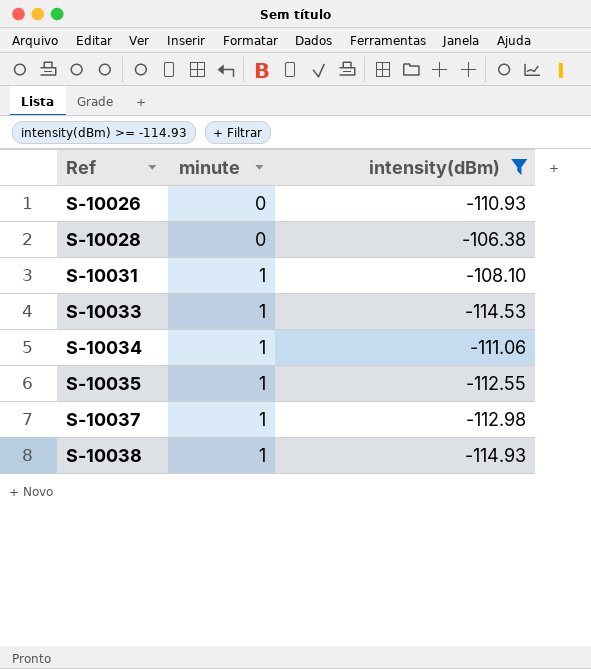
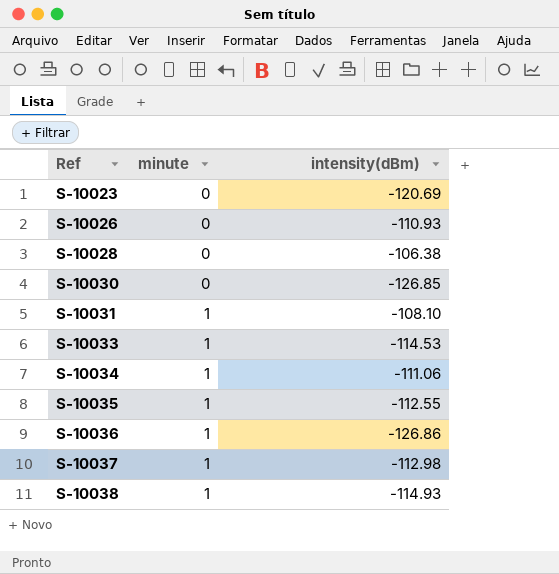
filter: intensity(dBm) >= -114.93 -> none

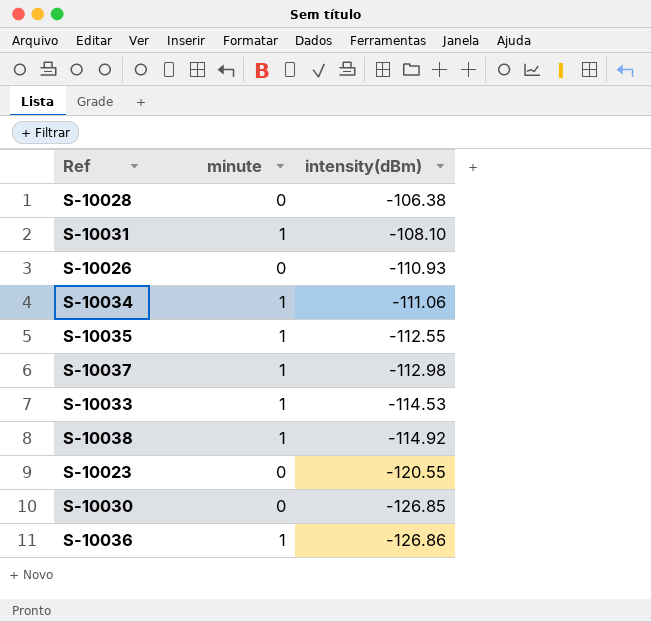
row order: Ref ascending -> intensity(dBm) descending
S-10038 | intensity(dBm): -114.93 -> -114.92
S-10023 | intensity(dBm): -120.69 -> -120.55

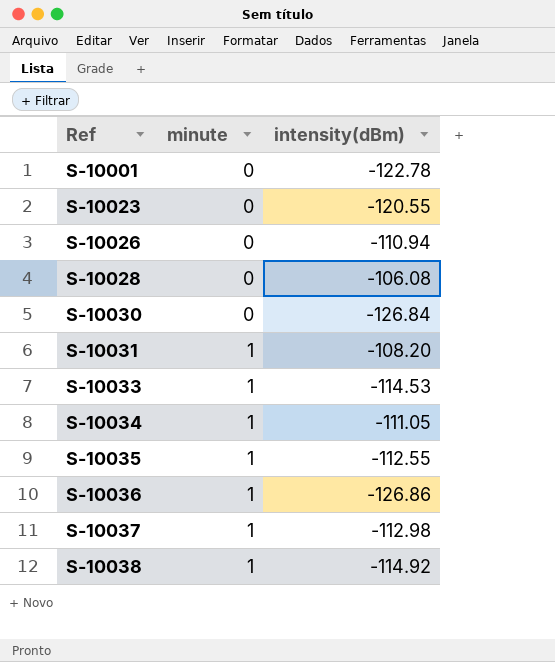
row order: intensity(dBm) descending -> Ref ascending
row S-10001: none -> 0 | -122.78
S-10026 | intensity(dBm): -110.93 -> -110.94
S-10028 | intensity(dBm): -106.38 -> -106.08
S-10030 | intensity(dBm): -126.85 -> -126.84
S-10031 | intensity(dBm): -108.10 -> -108.20
S-10034 | intensity(dBm): -111.06 -> -111.05

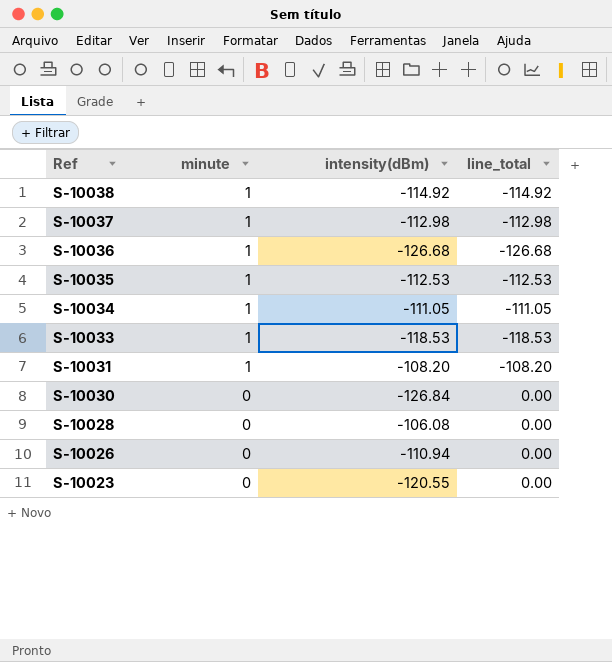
row order: Ref ascending -> Ref descending
column line_total | formula: none -> [minute] * [intensity(dBm)]
row S-10001: 0 | -122.78 -> none
S-10036 | intensity(dBm): -126.86 -> -126.68
S-10035 | intensity(dBm): -112.55 -> -112.53
S-10033 | intensity(dBm): -114.53 -> -118.53

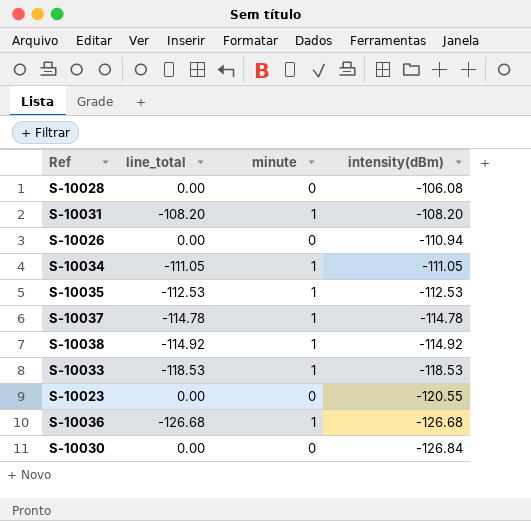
row order: Ref descending -> intensity(dBm) descending
column line_total | position: 4 -> 2
S-10037 | line_total: -112.98 -> -114.78
S-10037 | intensity(dBm): -112.98 -> -114.78

